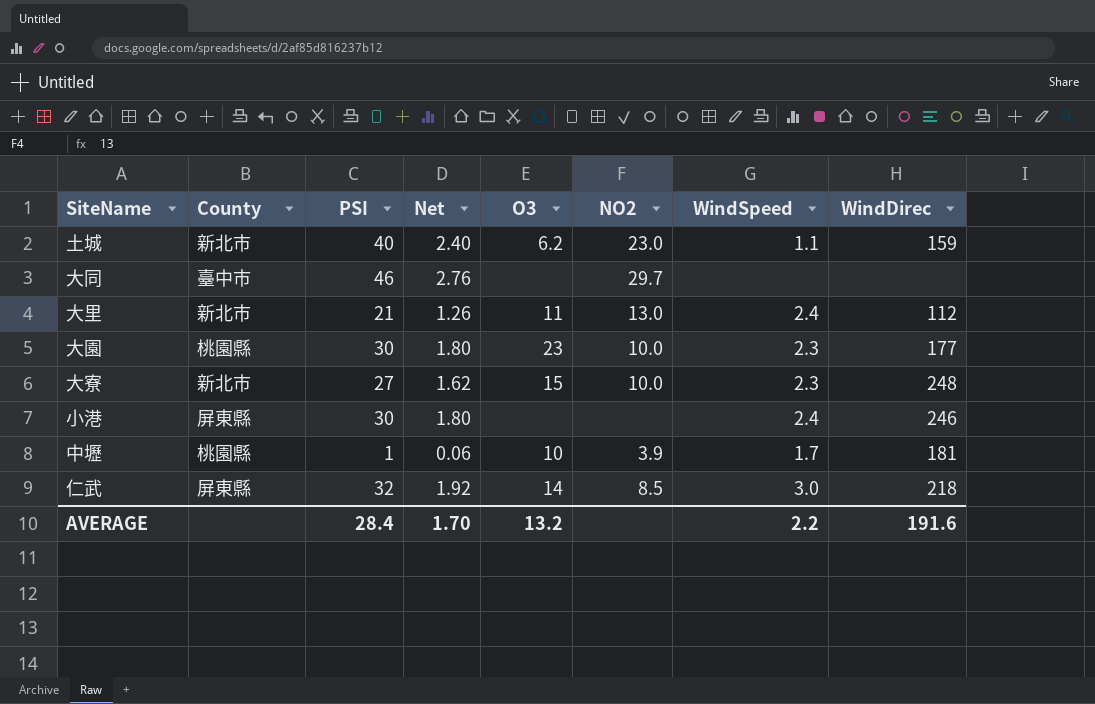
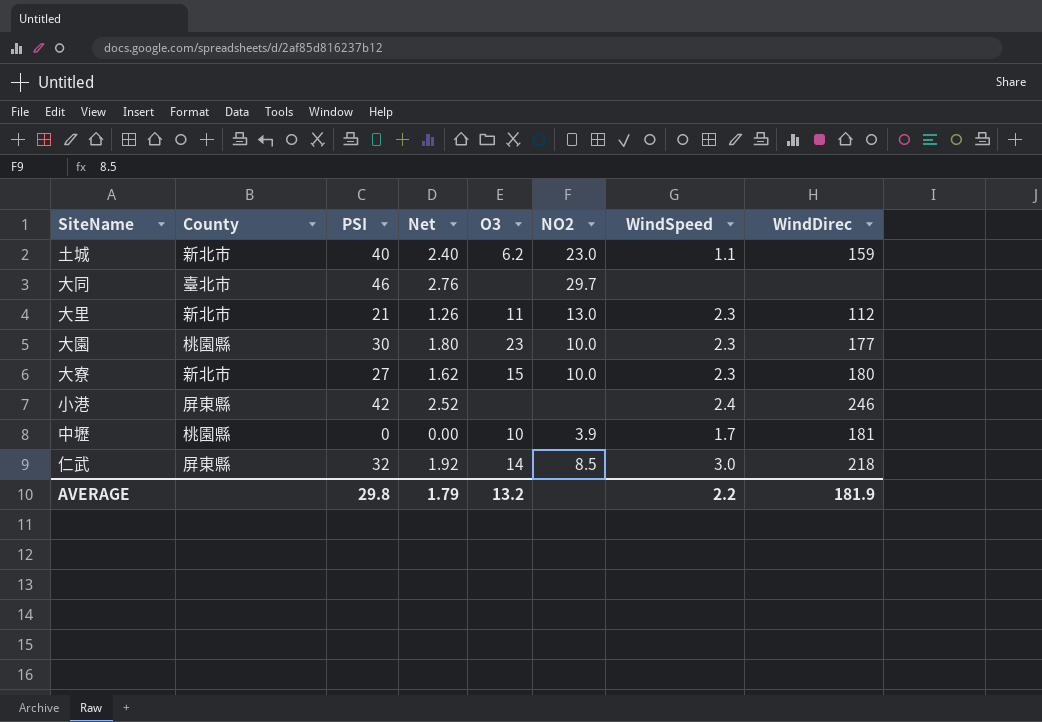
大同 | County: 臺中市 -> 臺北市
大里 | WindSpeed: 2.4 -> 2.3
大寮 | WindDirec: 248 -> 180
小港 | PSI: 30 -> 42
小港 | Net: 1.80 -> 2.52
中壢 | PSI: 1 -> 0
中壢 | Net: 0.06 -> 0.00
AVERAGE | PSI: 28.4 -> 29.8
AVERAGE | Net: 1.70 -> 1.79
AVERAGE | WindDirec: 191.6 -> 181.9

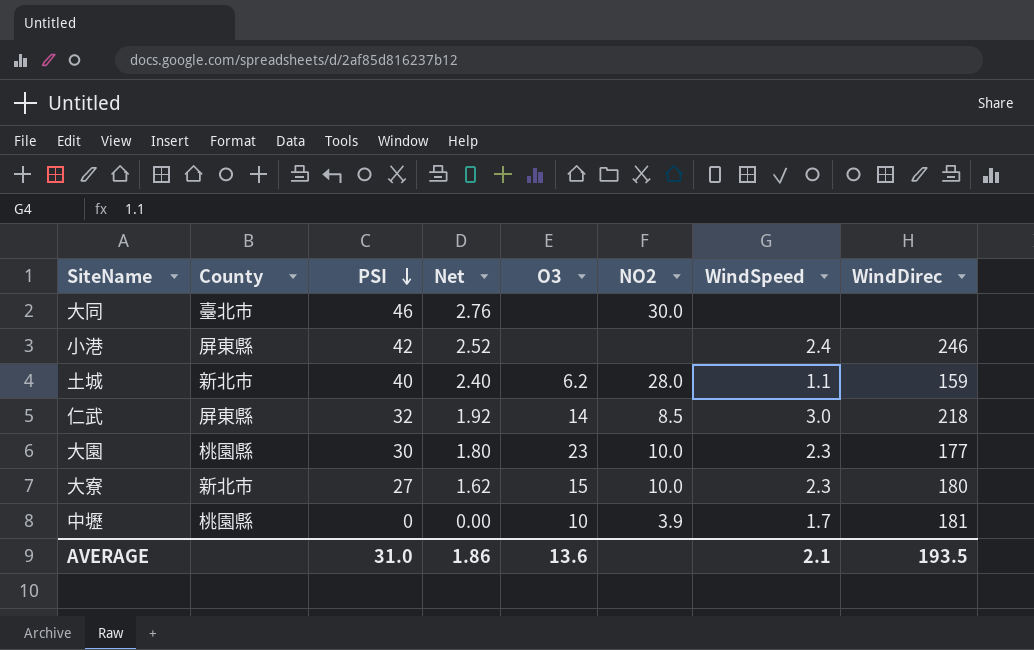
row order: none -> PSI descending
row 大里: 新北市 | 21 | 1.26 | 11 | 13.0 | 2.3 | 112 -> none
大同 | NO2: 29.7 -> 30.0
土城 | NO2: 23.0 -> 28.0
AVERAGE | PSI: 29.8 -> 31.0
AVERAGE | Net: 1.79 -> 1.86
AVERAGE | O3: 13.2 -> 13.6
AVERAGE | WindSpeed: 2.2 -> 2.1
AVERAGE | WindDirec: 181.9 -> 193.5

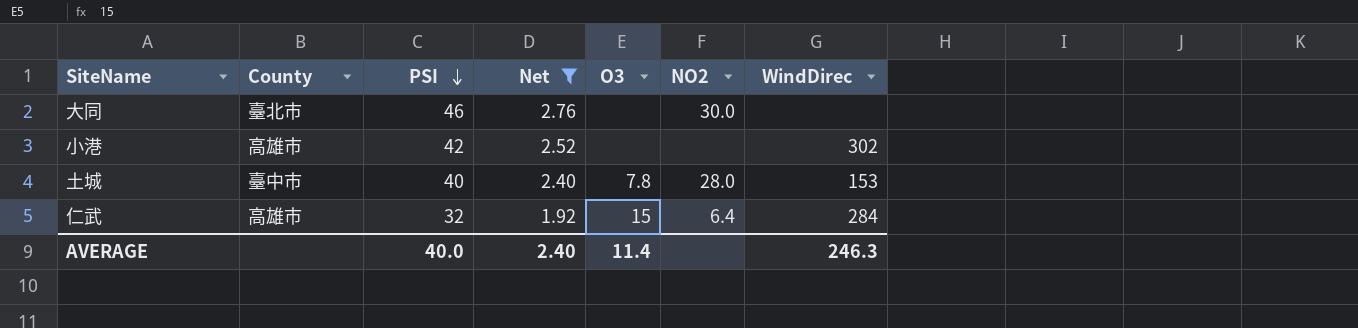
filter: none -> Net >= 1.92
column WindSpeed | position: 7 -> none
小港 | County: 屏東縣 -> 高雄市
小港 | WindDirec: 246 -> 302
土城 | County: 新北市 -> 臺中市
土城 | O3: 6.2 -> 7.8
土城 | WindDirec: 159 -> 153
仁武 | County: 屏東縣 -> 高雄市
仁武 | O3: 14 -> 15
仁武 | NO2: 8.5 -> 6.4
仁武 | WindDirec: 218 -> 284
AVERAGE | PSI: 31.0 -> 40.0
AVERAGE | Net: 1.86 -> 2.40
AVERAGE | O3: 13.6 -> 11.4
AVERAGE | WindDirec: 193.5 -> 246.3

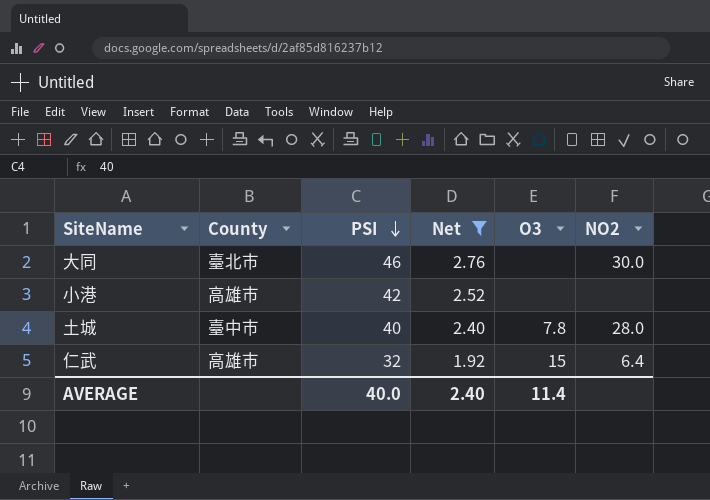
column WindDirec | position: 7 -> none

